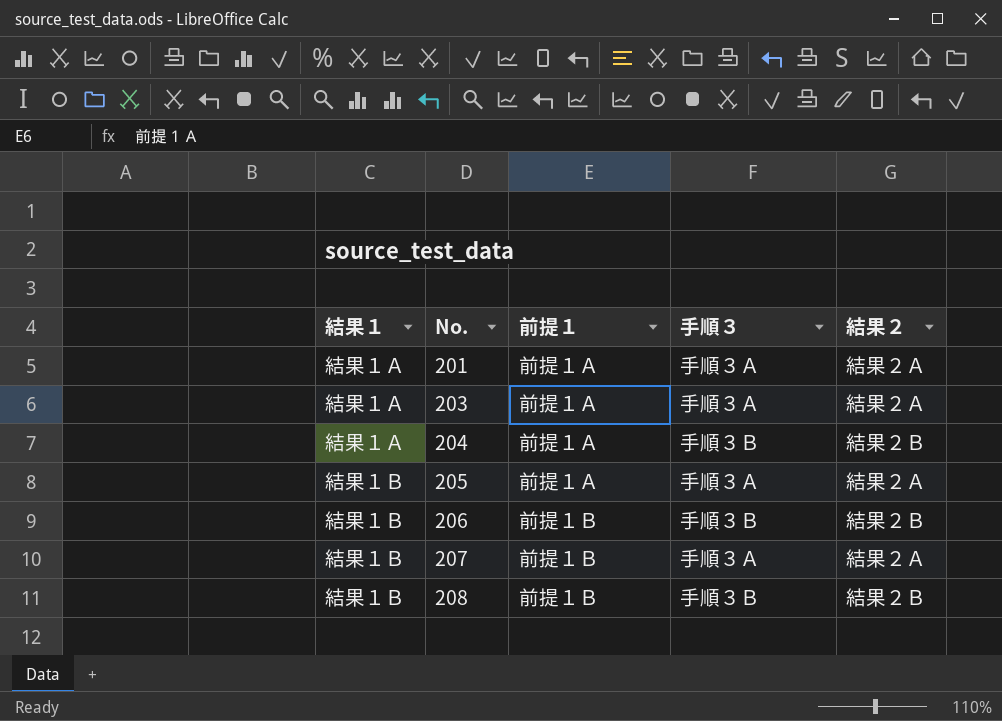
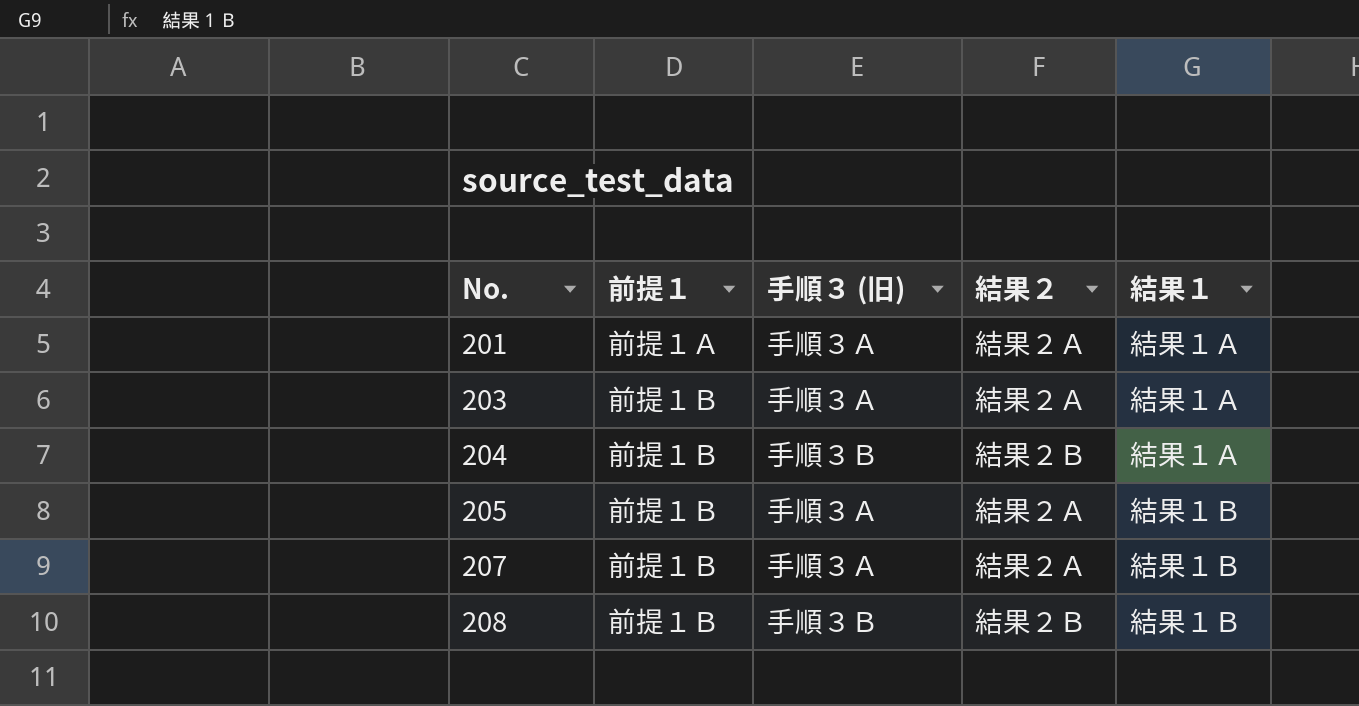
column name: 手順３ -> 手順３ (旧)
column 結果１ | position: 1 -> 5
row 206: 結果１Ｂ | 前提１Ｂ | 手順３Ｂ | 結果２Ｂ -> none
203 | 前提１: 前提１Ａ -> 前提１Ｂ
204 | 前提１: 前提１Ａ -> 前提１Ｂ
205 | 前提１: 前提１Ａ -> 前提１Ｂ

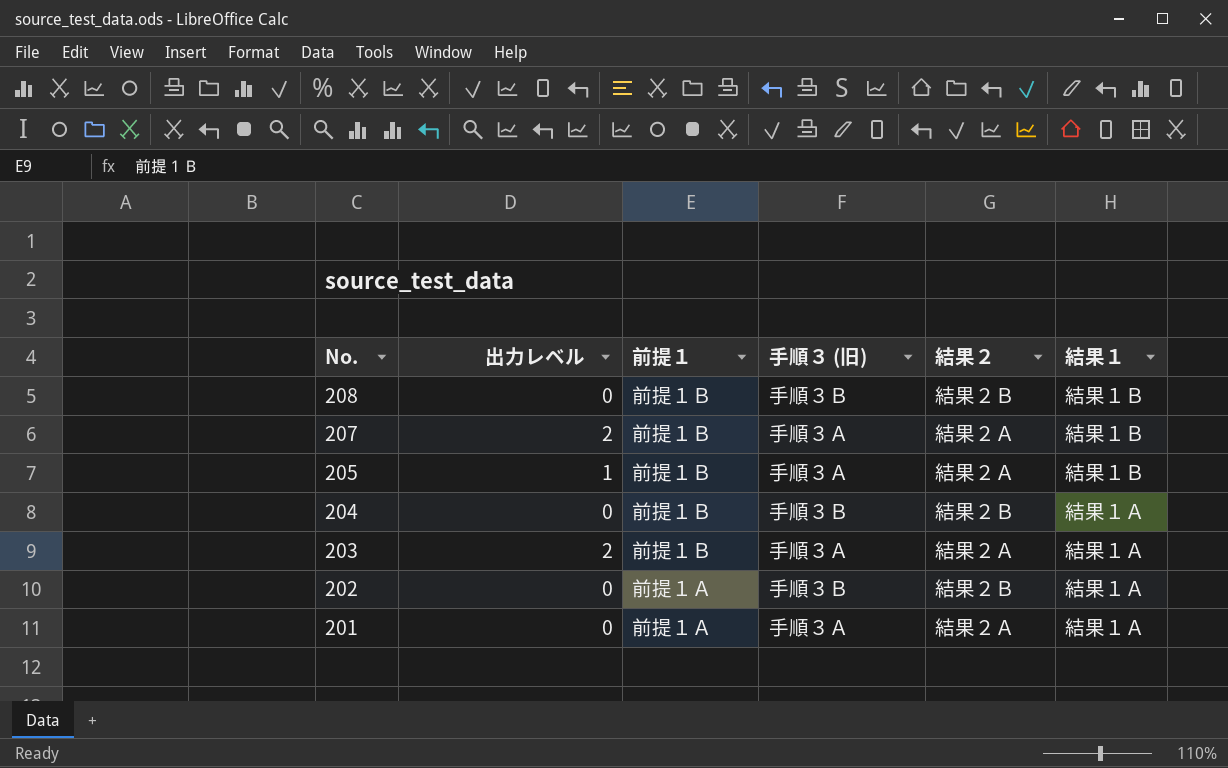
row order: No. ascending -> No. descending
column 出力レベル | position: none -> 2
row 202: none -> 0 | 前提１Ａ | 手順３Ｂ | 結果２Ｂ | 結果１Ａ

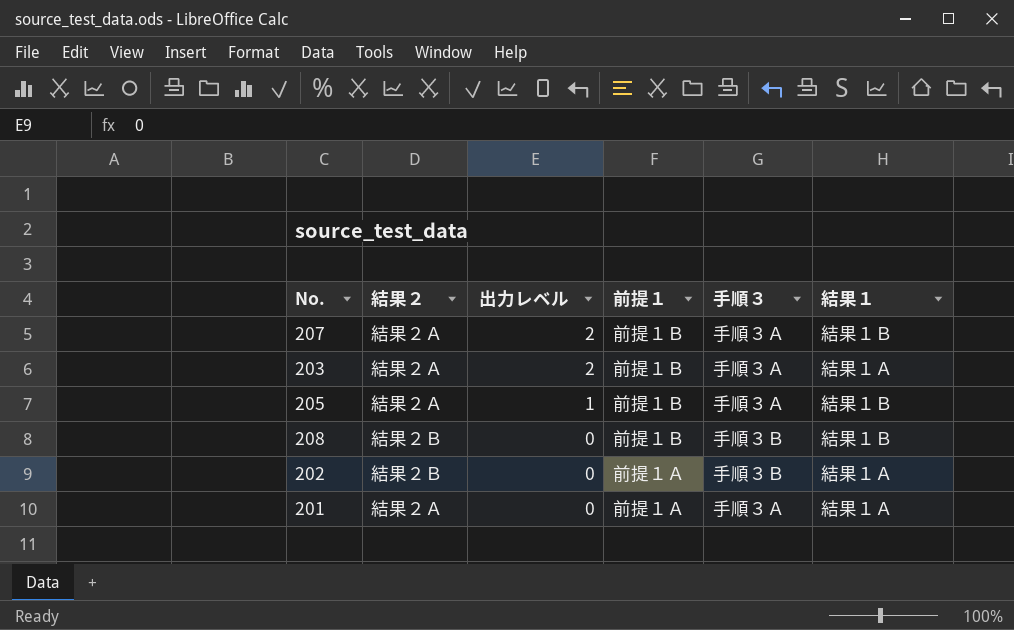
row order: No. descending -> 出力レベル descending
column 結果２ | position: 5 -> 2
column name: 手順３ (旧) -> 手順３
row 204: 0 | 前提１Ｂ | 手順３Ｂ | 結果２Ｂ | 結果１Ａ -> none

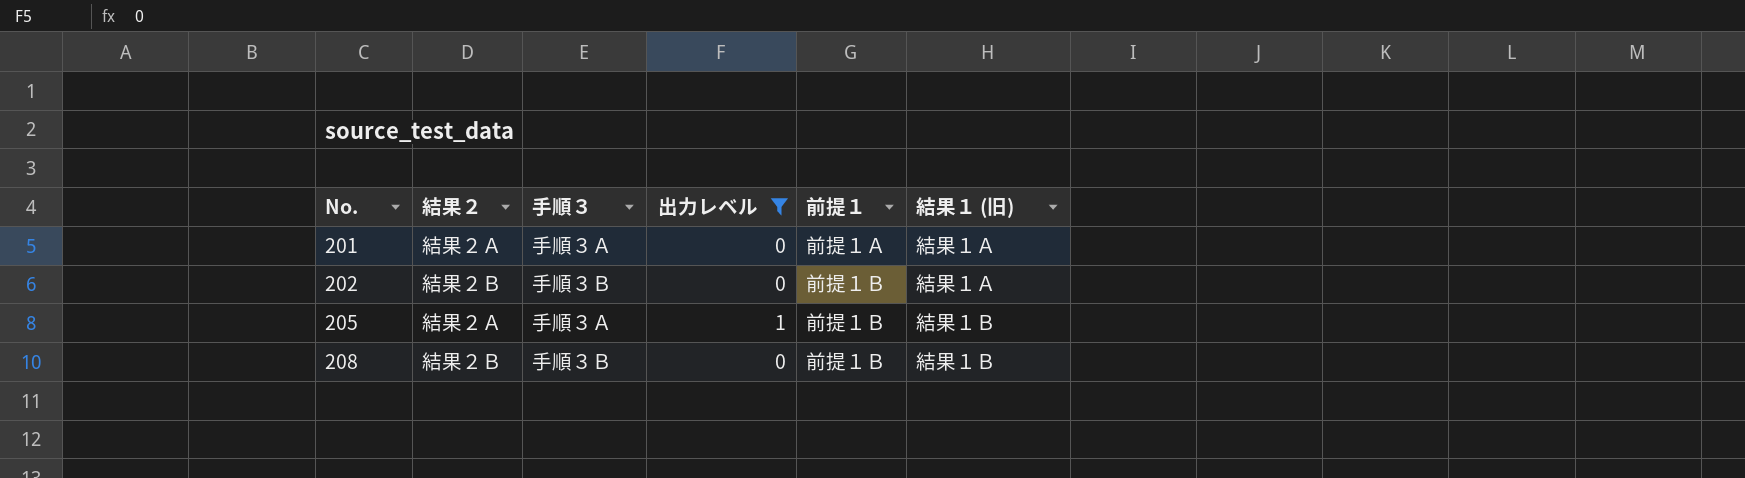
filter: none -> 出力レベル != 2
row order: 出力レベル descending -> No. ascending
column 手順３ | position: 5 -> 3
column name: 結果１ -> 結果１ (旧)
202 | 前提１: 前提１Ａ -> 前提１Ｂ

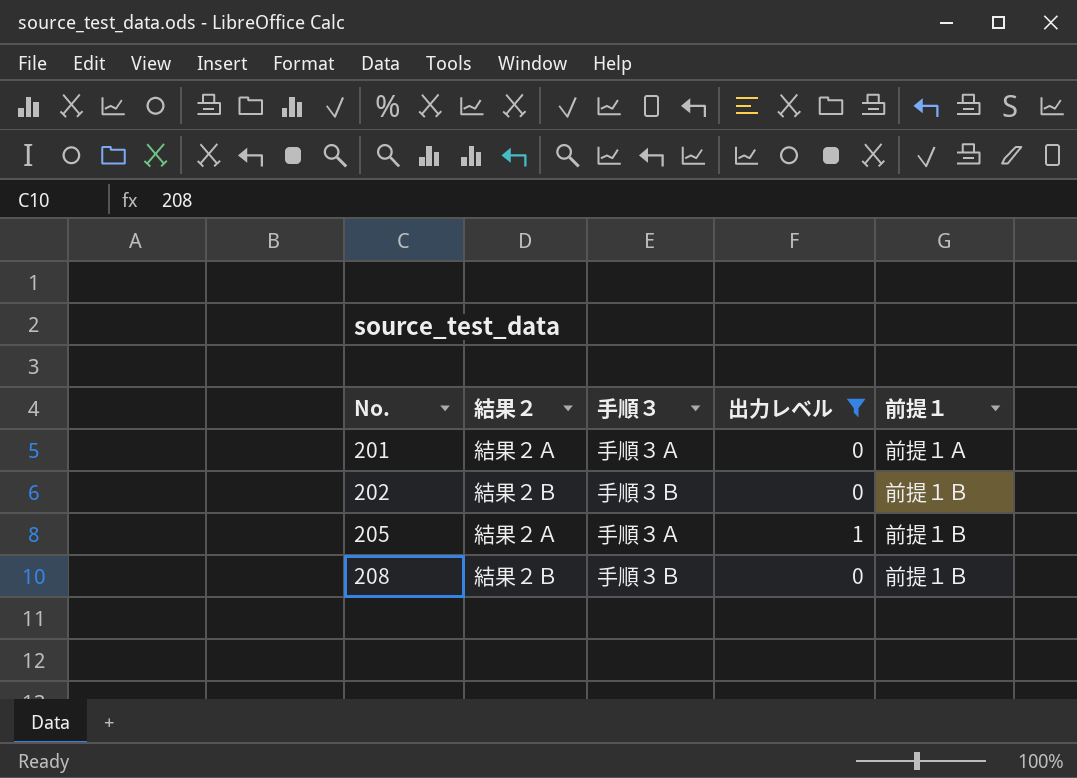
column 結果１ (旧) | position: 6 -> none

